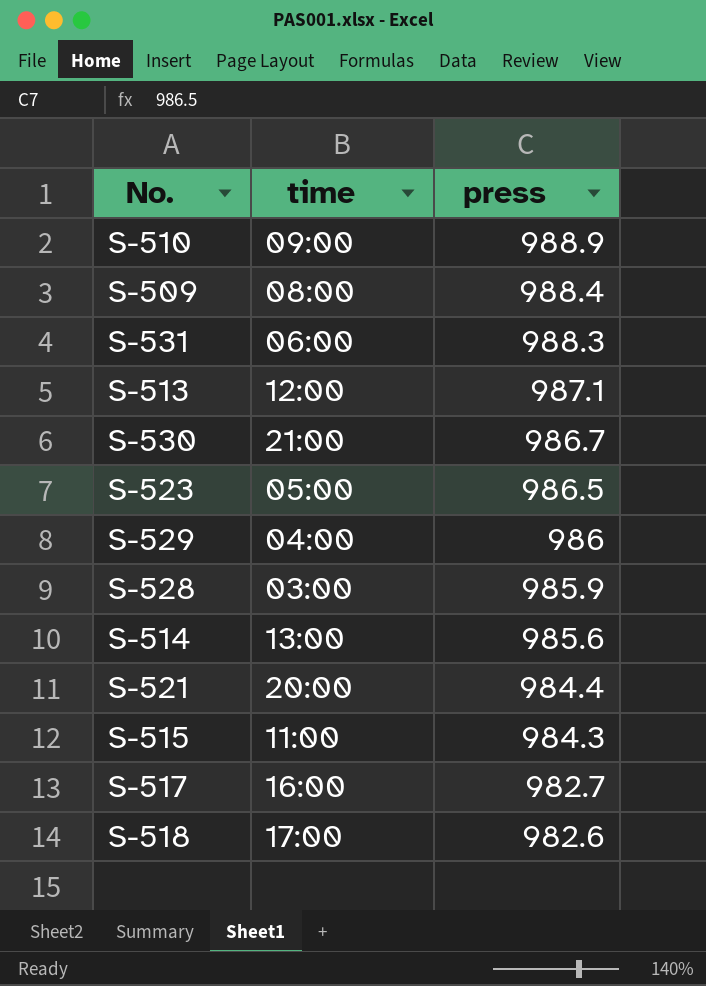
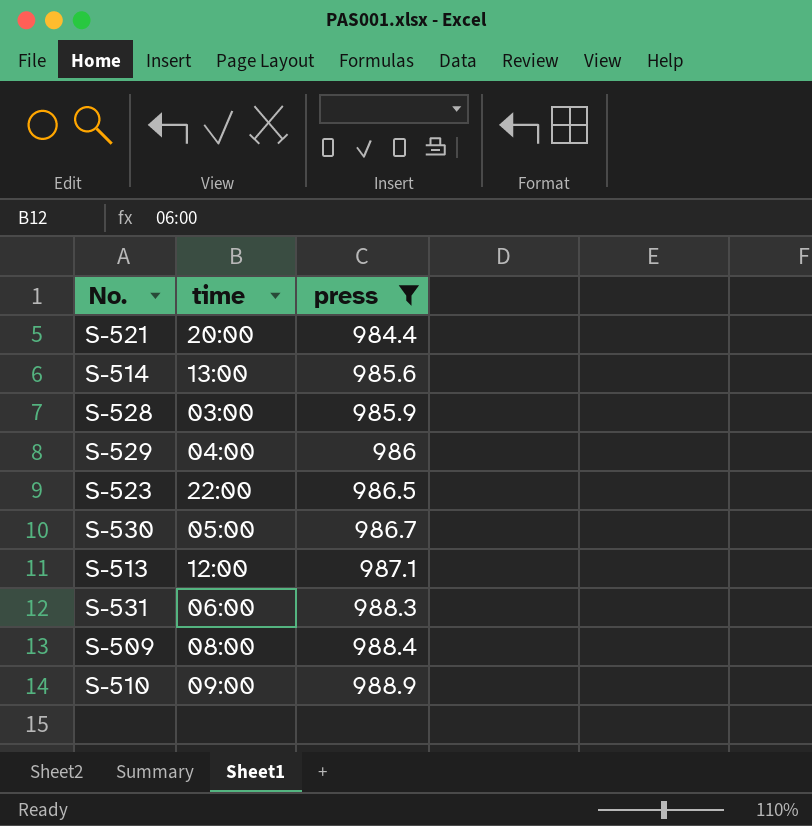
filter: none -> press >= 984.4
row order: press descending -> press ascending
S-523 | time: 05:00 -> 22:00
S-530 | time: 21:00 -> 05:00

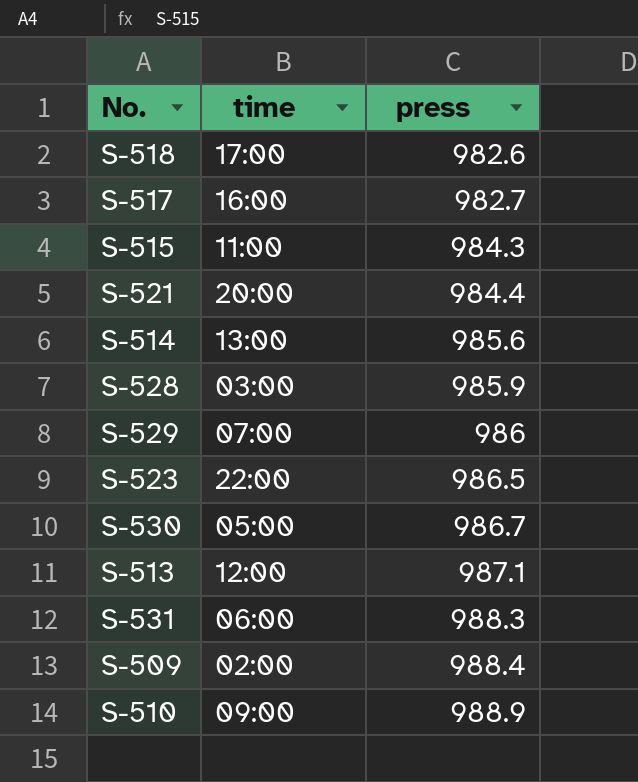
filter: press >= 984.4 -> none
S-529 | time: 04:00 -> 07:00
S-509 | time: 08:00 -> 02:00

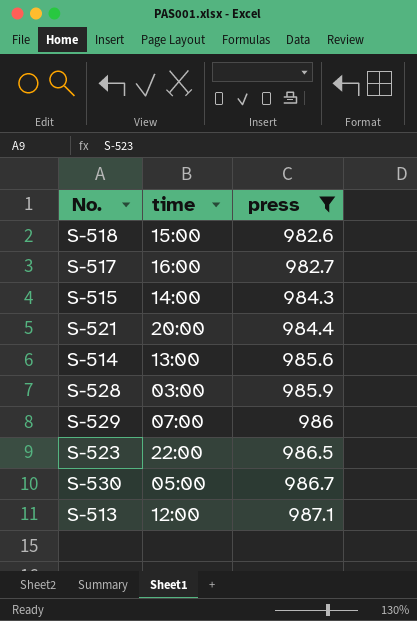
filter: none -> press <= 987.1
S-518 | time: 17:00 -> 15:00
S-515 | time: 11:00 -> 14:00

